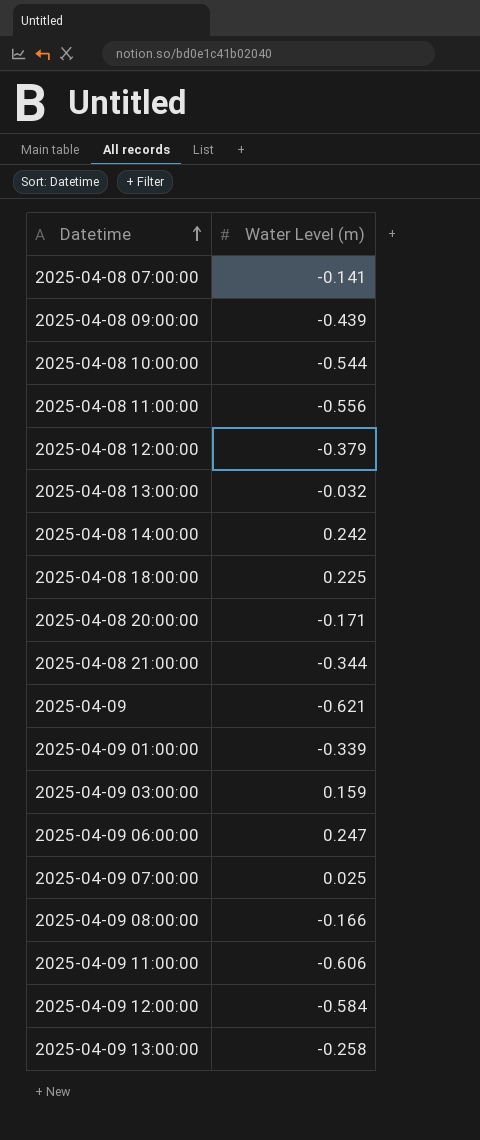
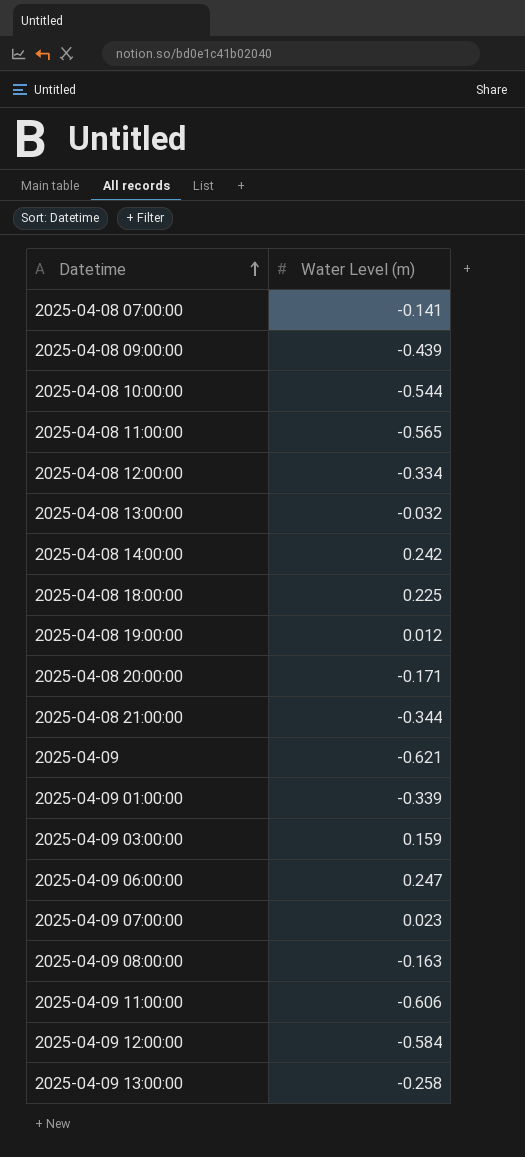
2025-04-08 11:00:00 | Water Level (m): -0.556 -> -0.565
2025-04-08 12:00:00 | Water Level (m): -0.379 -> -0.334
row 2025-04-08 19:00:00: none -> 0.012
2025-04-09 07:00:00 | Water Level (m): 0.025 -> 0.023
2025-04-09 08:00:00 | Water Level (m): -0.166 -> -0.163

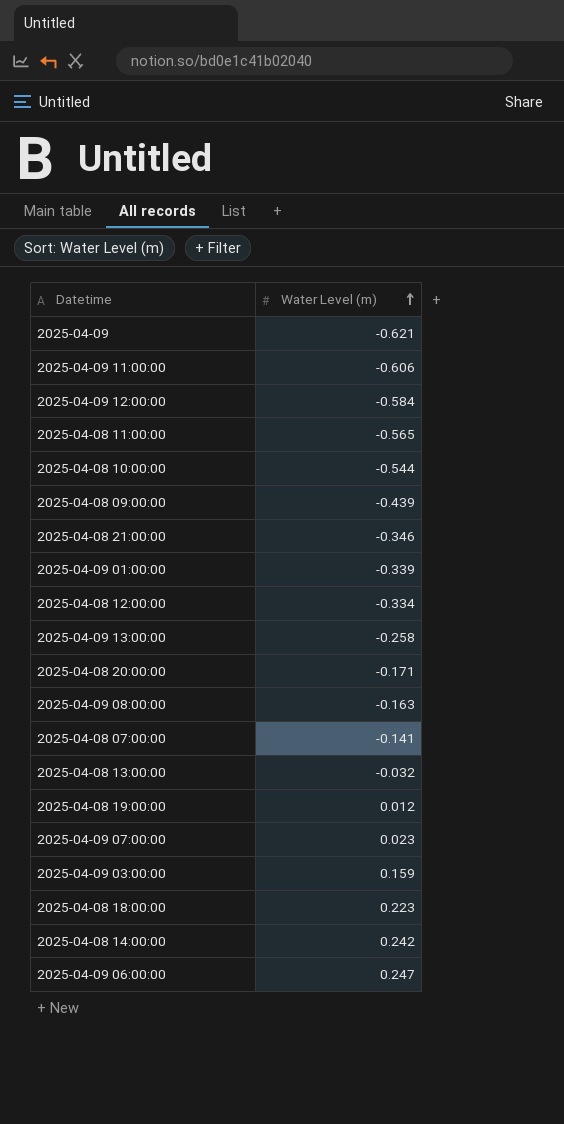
row order: Datetime ascending -> Water Level (m) ascending
2025-04-08 21:00:00 | Water Level (m): -0.344 -> -0.346
2025-04-08 18:00:00 | Water Level (m): 0.225 -> 0.223

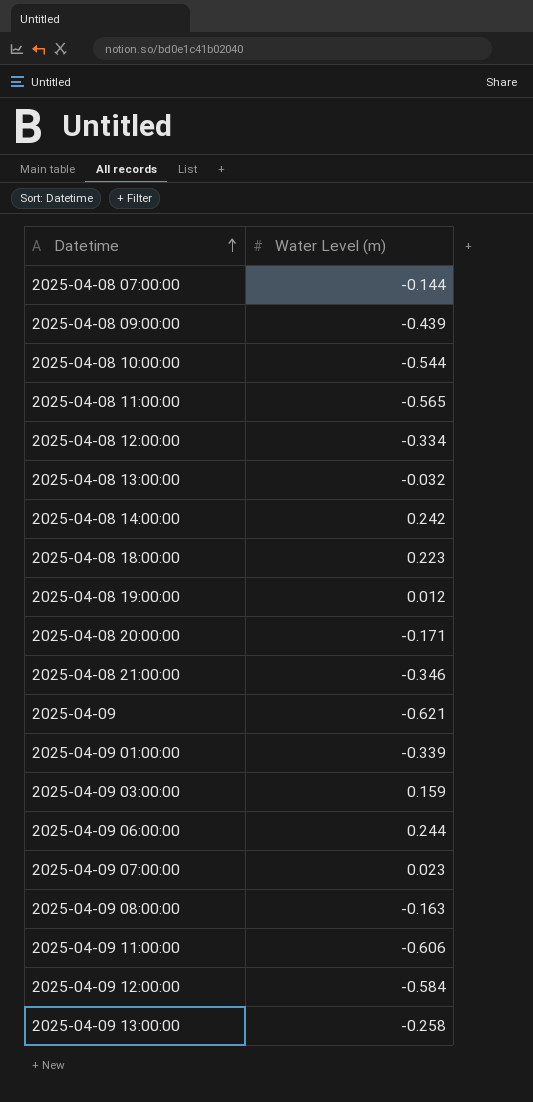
row order: Water Level (m) ascending -> Datetime ascending
2025-04-08 07:00:00 | Water Level (m): -0.141 -> -0.144
2025-04-09 06:00:00 | Water Level (m): 0.247 -> 0.244

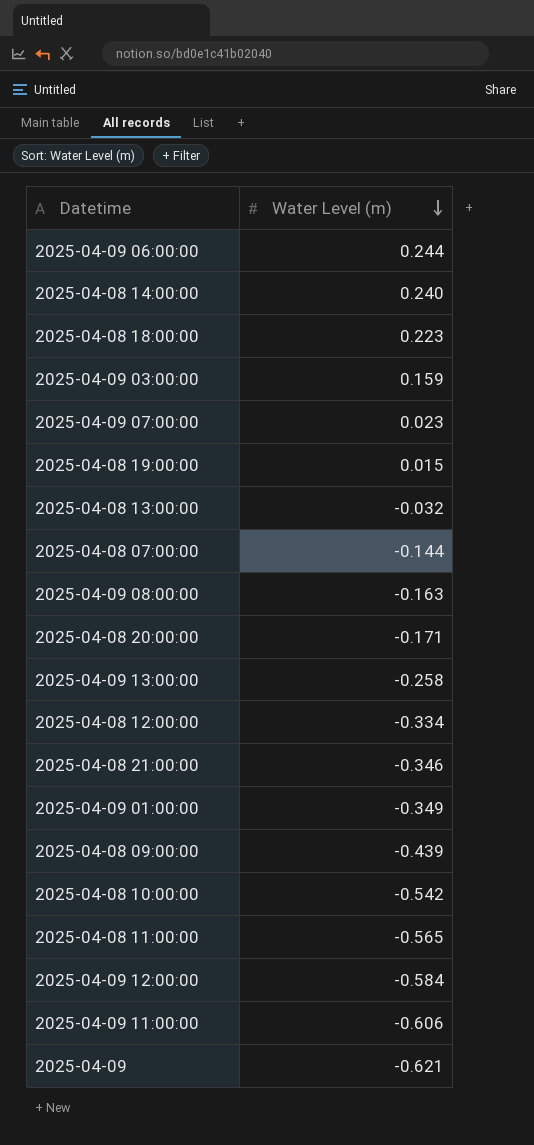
row order: Datetime ascending -> Water Level (m) descending
2025-04-08 14:00:00 | Water Level (m): 0.242 -> 0.240
2025-04-08 19:00:00 | Water Level (m): 0.012 -> 0.015
2025-04-09 01:00:00 | Water Level (m): -0.339 -> -0.349
2025-04-08 10:00:00 | Water Level (m): -0.544 -> -0.542

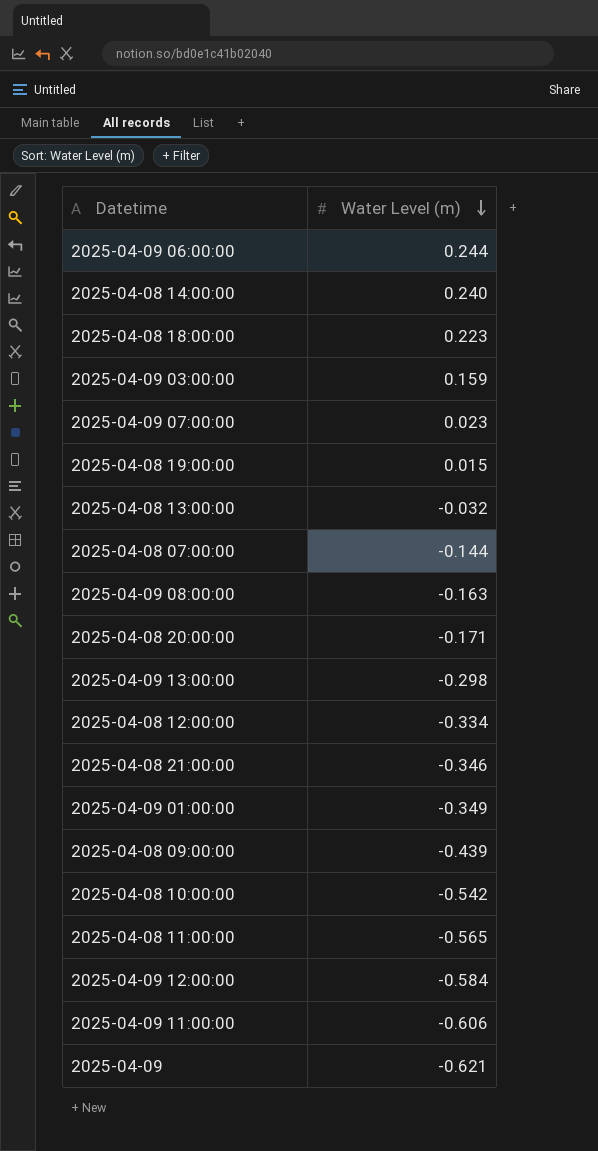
2025-04-09 13:00:00 | Water Level (m): -0.258 -> -0.298

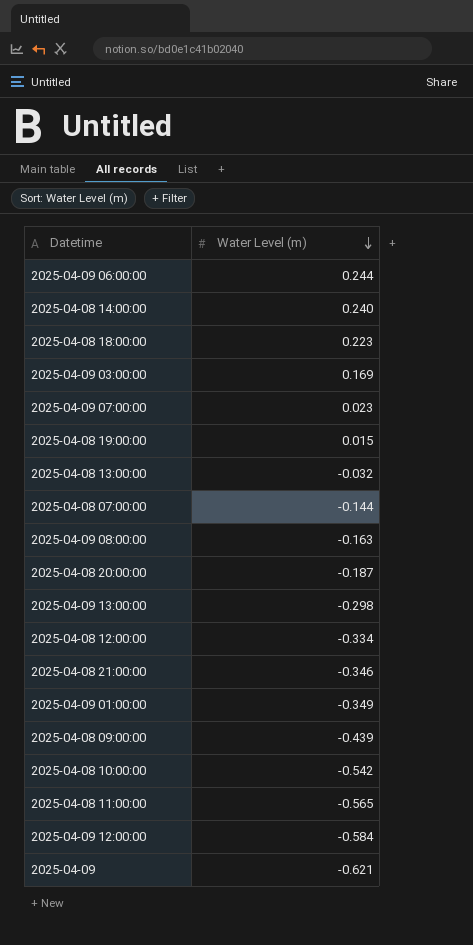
row 2025-04-09 11:00:00: -0.606 -> none
2025-04-09 03:00:00 | Water Level (m): 0.159 -> 0.169
2025-04-08 20:00:00 | Water Level (m): -0.171 -> -0.187

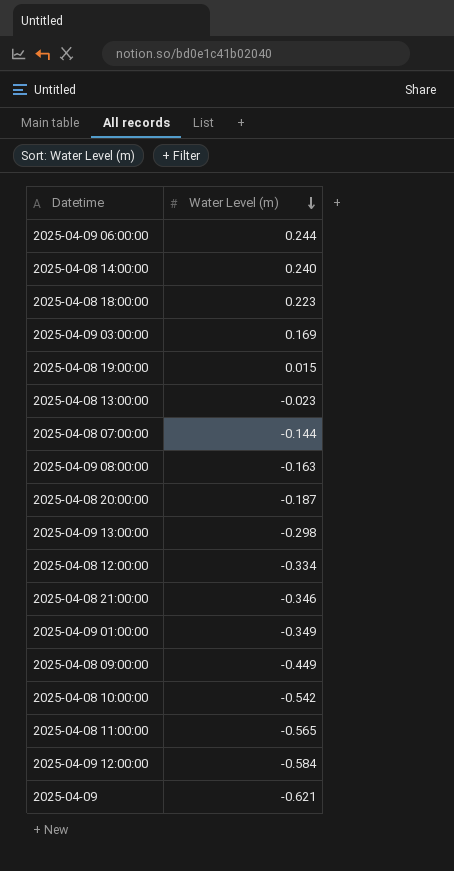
row 2025-04-09 07:00:00: 0.023 -> none
2025-04-08 13:00:00 | Water Level (m): -0.032 -> -0.023
2025-04-08 09:00:00 | Water Level (m): -0.439 -> -0.449

